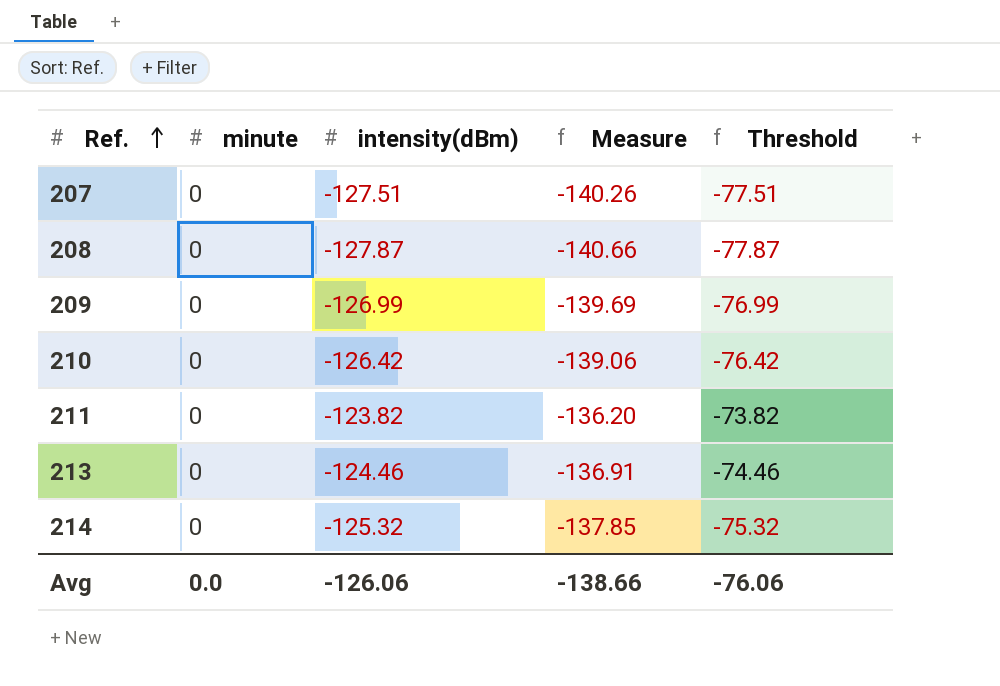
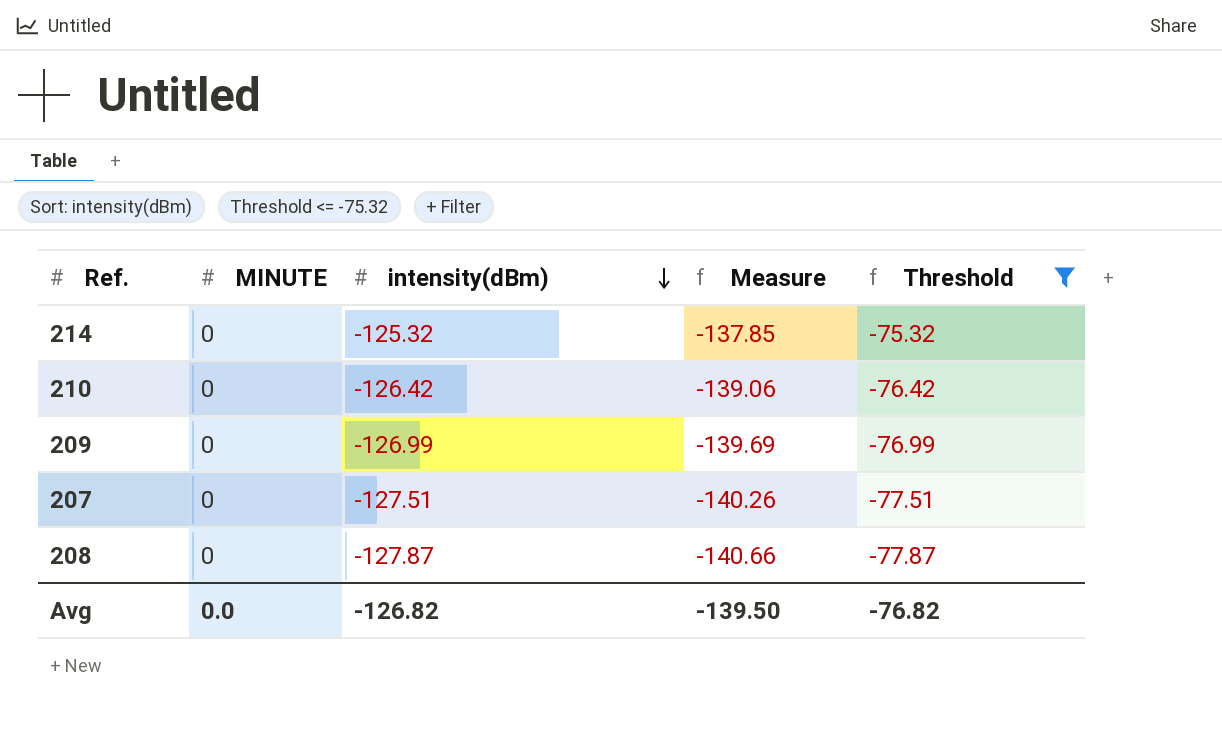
filter: none -> Threshold <= -75.32
row order: Ref. ascending -> intensity(dBm) descending
column name: minute -> MINUTE
Avg | intensity(dBm): -126.06 -> -126.82
Avg | Measure: -138.66 -> -139.50
Avg | Threshold: -76.06 -> -76.82

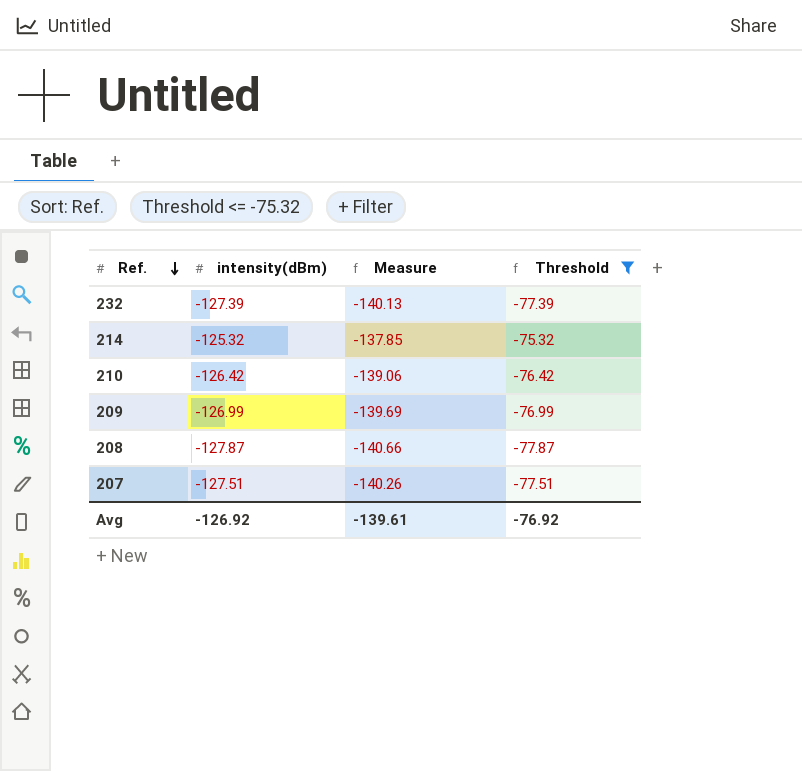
row order: intensity(dBm) descending -> Ref. descending
column MINUTE | position: 2 -> none
row 232: none -> -127.39 | -140.13 | -77.39
Avg | intensity(dBm): -126.82 -> -126.92
Avg | Measure: -139.50 -> -139.61
Avg | Threshold: -76.82 -> -76.92

